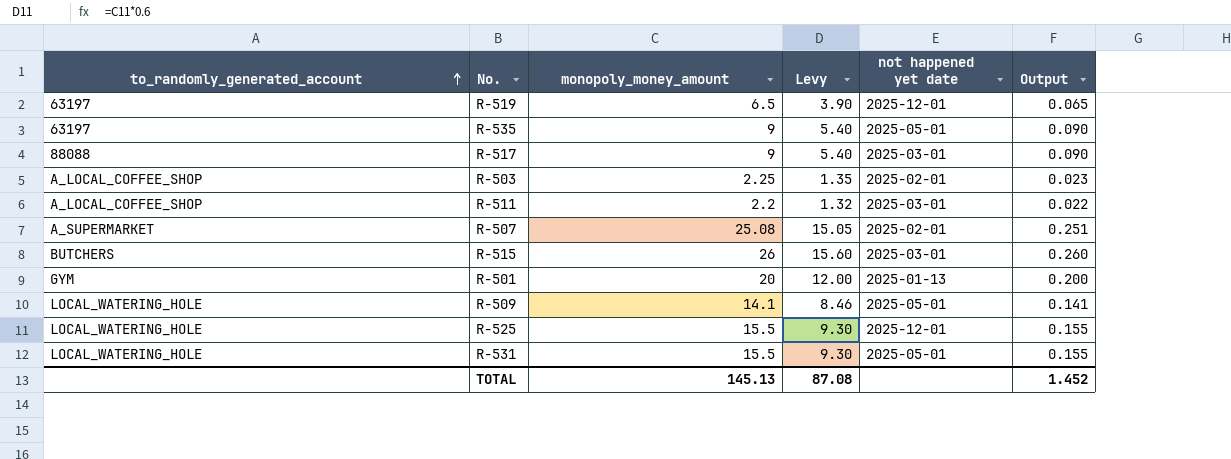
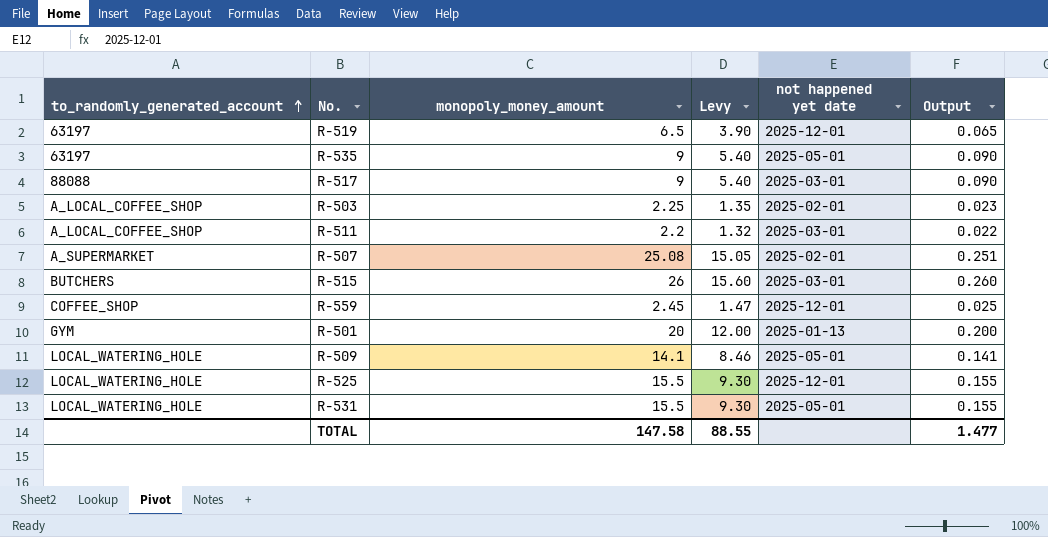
row R-559: none -> COFFEE_SHOP | 2.45 | 1.47 | 2025-12-01 | 0.025
TOTAL | monopoly_money_amount: 145.13 -> 147.58
TOTAL | Levy: 87.08 -> 88.55
TOTAL | Output: 1.452 -> 1.477

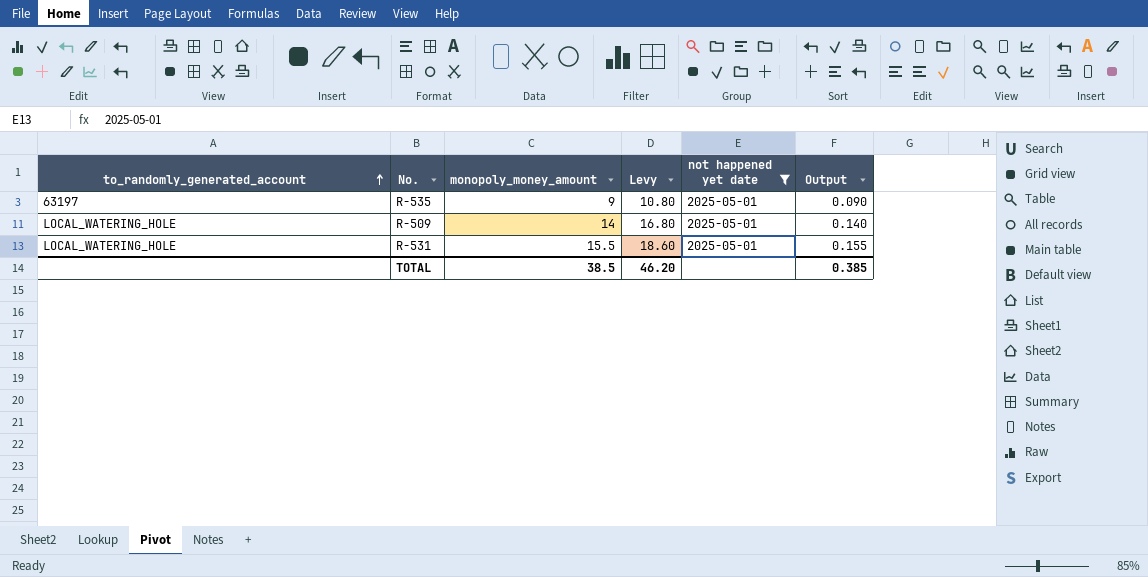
filter: none -> not happened yet date = 2025-05-01
column Levy | formula: [monopoly_money_amount] * 0.6 -> [monopoly_money_amount] * 1.2
R-509 | monopoly_money_amount: 14.1 -> 14
R-509 | Output: 0.141 -> 0.140
TOTAL | monopoly_money_amount: 147.58 -> 38.5
TOTAL | Levy: 88.55 -> 46.20
TOTAL | Output: 1.477 -> 0.385

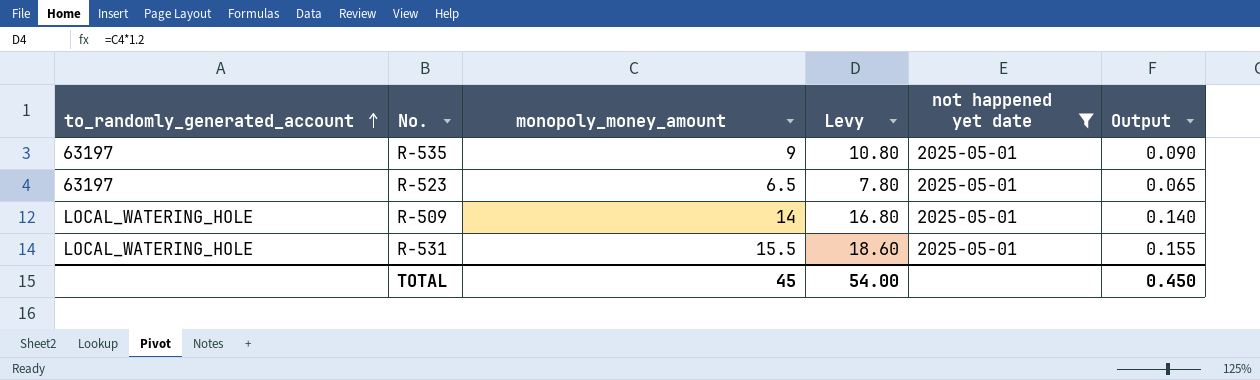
row R-523: none -> 63197 | 6.5 | 7.80 | 2025-05-01 | 0.065
TOTAL | monopoly_money_amount: 38.5 -> 45
TOTAL | Levy: 46.20 -> 54.00
TOTAL | Output: 0.385 -> 0.450

